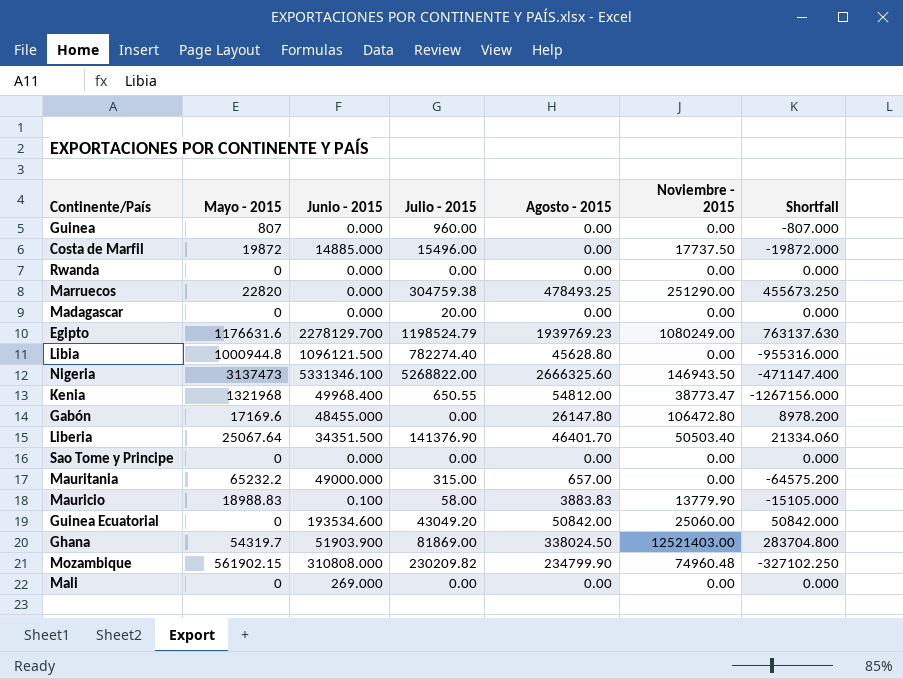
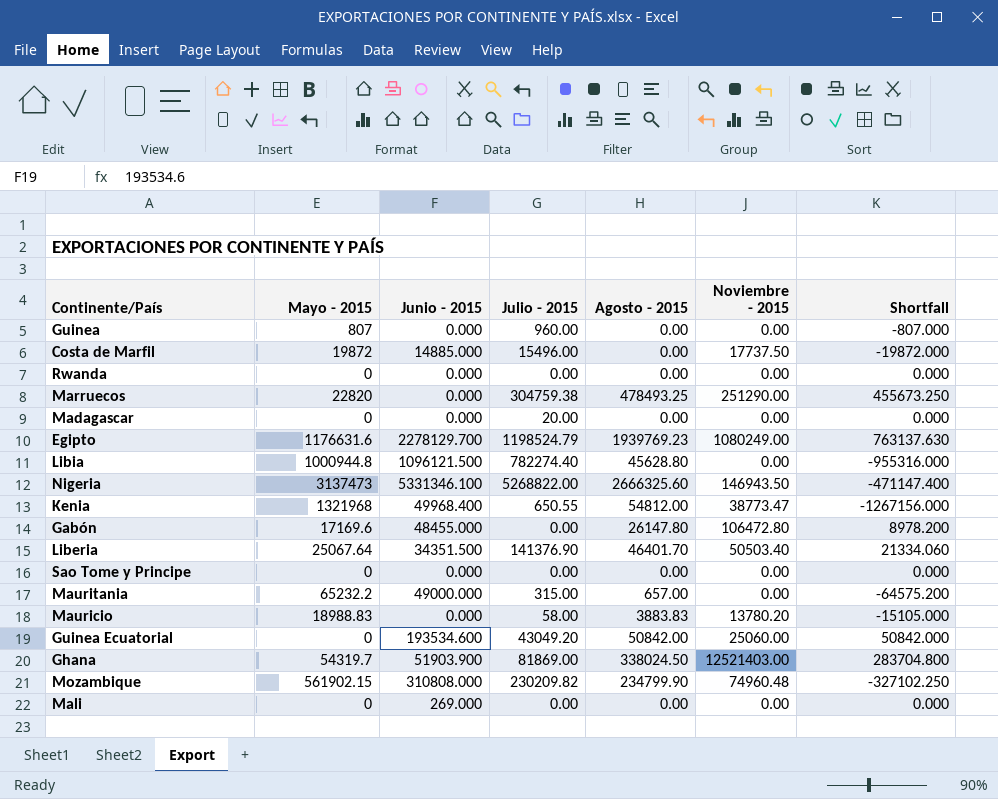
Mauricio | Junio - 2015: 0.100 -> 0.000
Mauricio | Noviembre - 2015: 13779.90 -> 13780.20

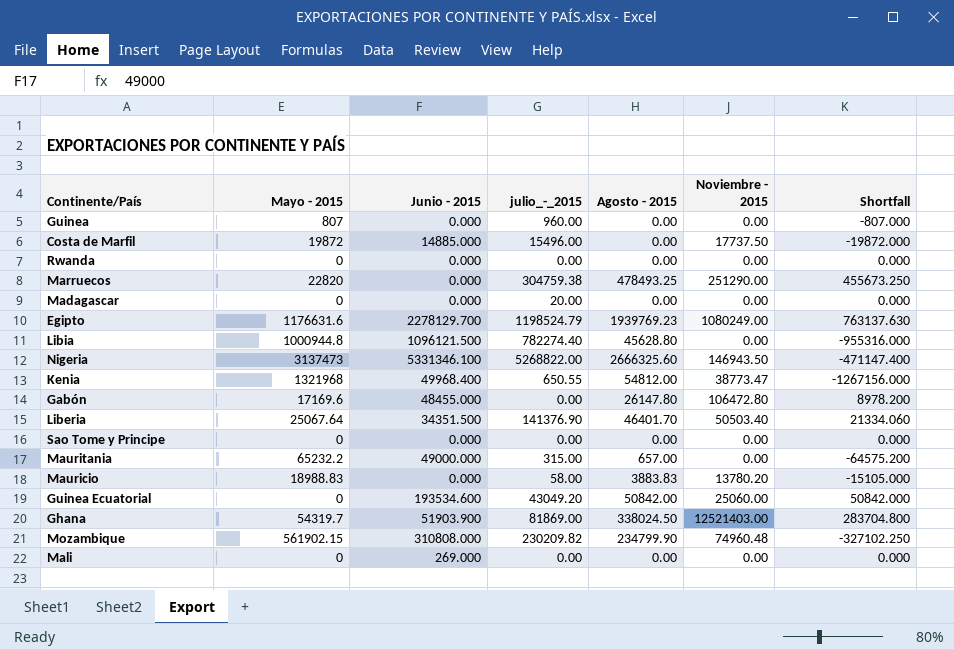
column name: Julio - 2015 -> julio_-_2015

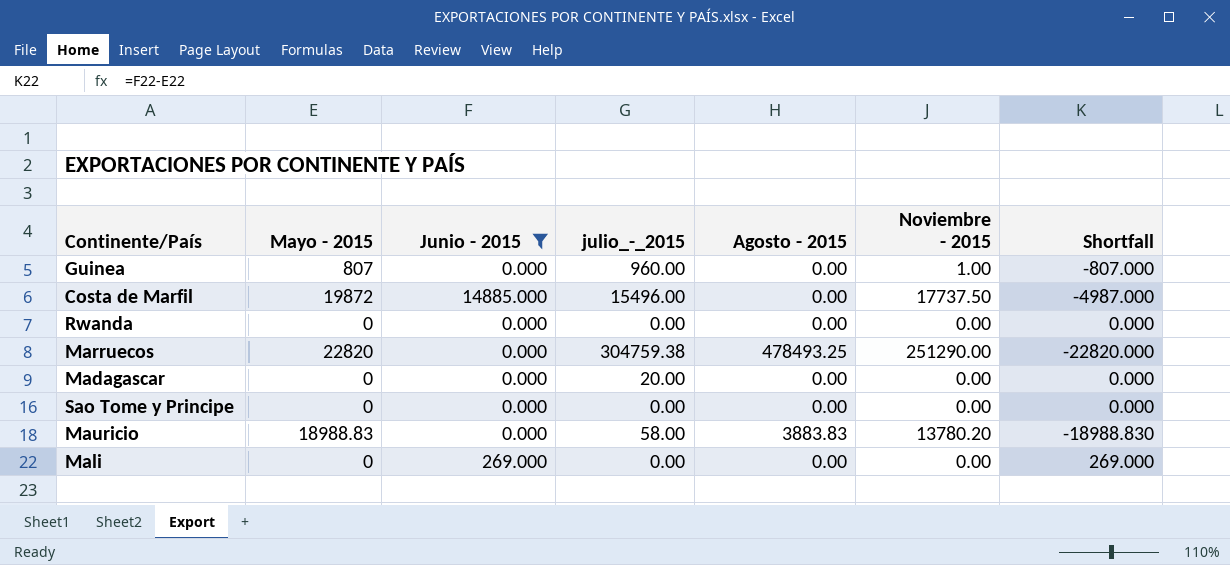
filter: none -> Junio - 2015 <= 14885.000
column Shortfall | formula: [Agosto - 2015] - [Mayo - 2015] -> [Junio - 2015] - [Mayo - 2015]
Guinea | Noviembre - 2015: 0.00 -> 1.00

